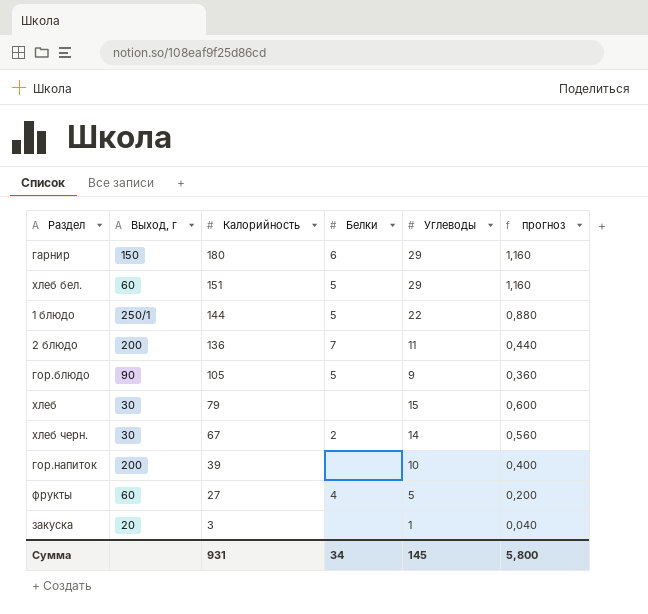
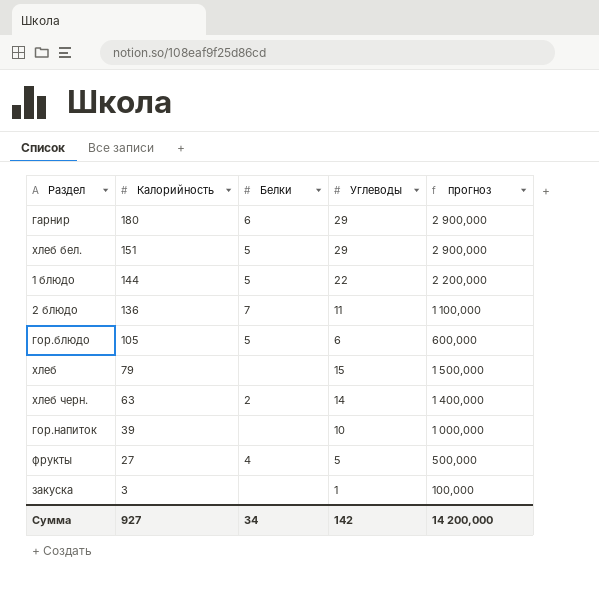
column Выход, г | position: 2 -> none
column прогноз | formula: [Углеводы] * 0,04 -> [Углеводы] * 100
гор.блюдо | Углеводы: 9 -> 6
хлеб черн. | Калорийность: 67 -> 63
Сумма | Калорийность: 931 -> 927
Сумма | Углеводы: 145 -> 142
Сумма | прогноз: 5,800 -> 14 200,000

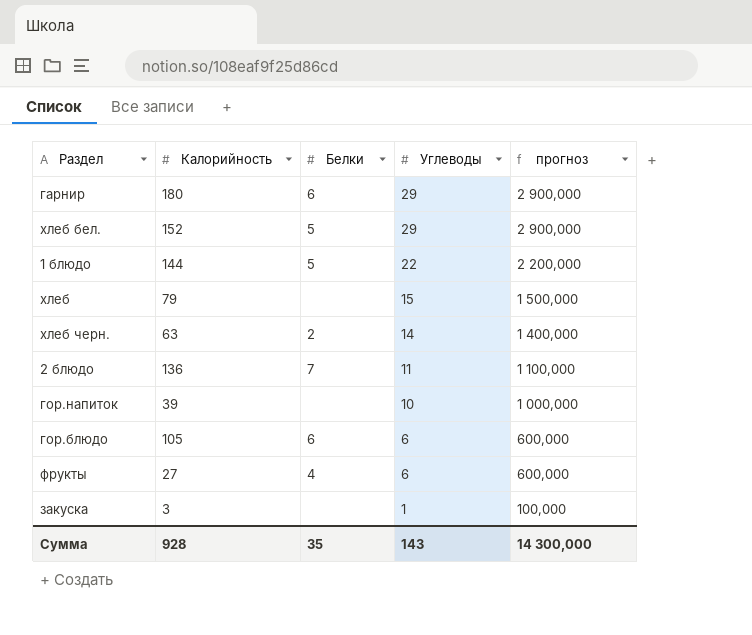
row order: Калорийность descending -> Углеводы descending
хлеб бел. | Калорийность: 151 -> 152
гор.блюдо | Белки: 5 -> 6
фрукты | Углеводы: 5 -> 6
фрукты | прогноз: 500,000 -> 600,000
Сумма | Калорийность: 927 -> 928
Сумма | Белки: 34 -> 35
Сумма | Углеводы: 142 -> 143
Сумма | прогноз: 14 200,000 -> 14 300,000

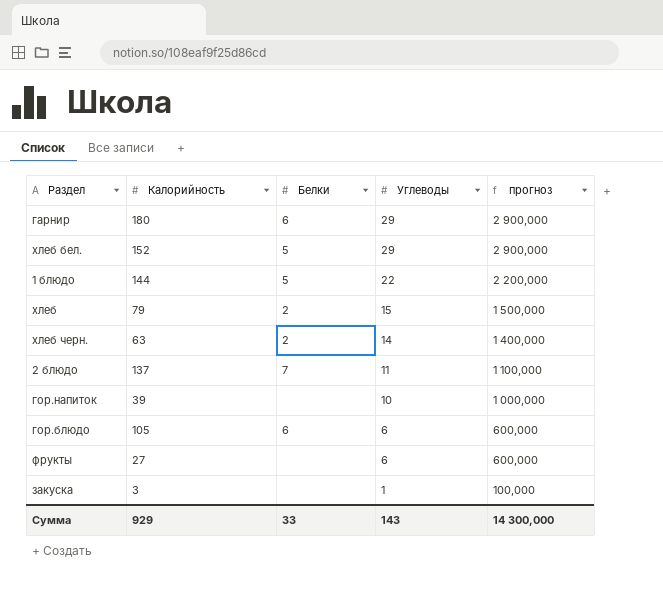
хлеб | Белки: none -> 2
2 блюдо | Калорийность: 136 -> 137
фрукты | Белки: 4 -> none
Сумма | Калорийность: 928 -> 929
Сумма | Белки: 35 -> 33

